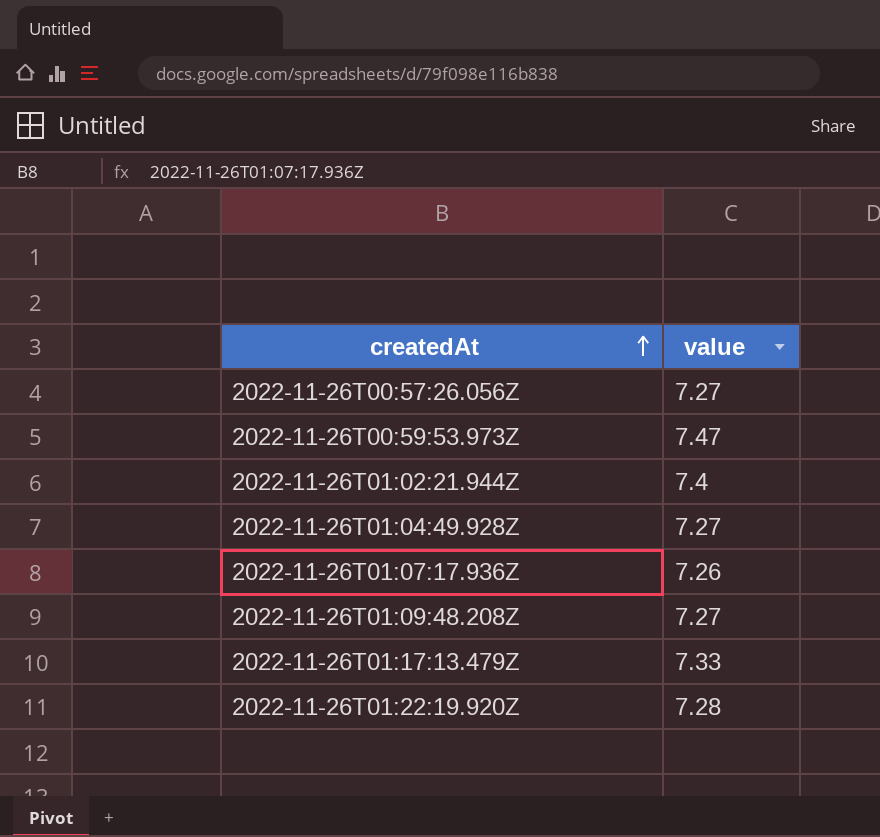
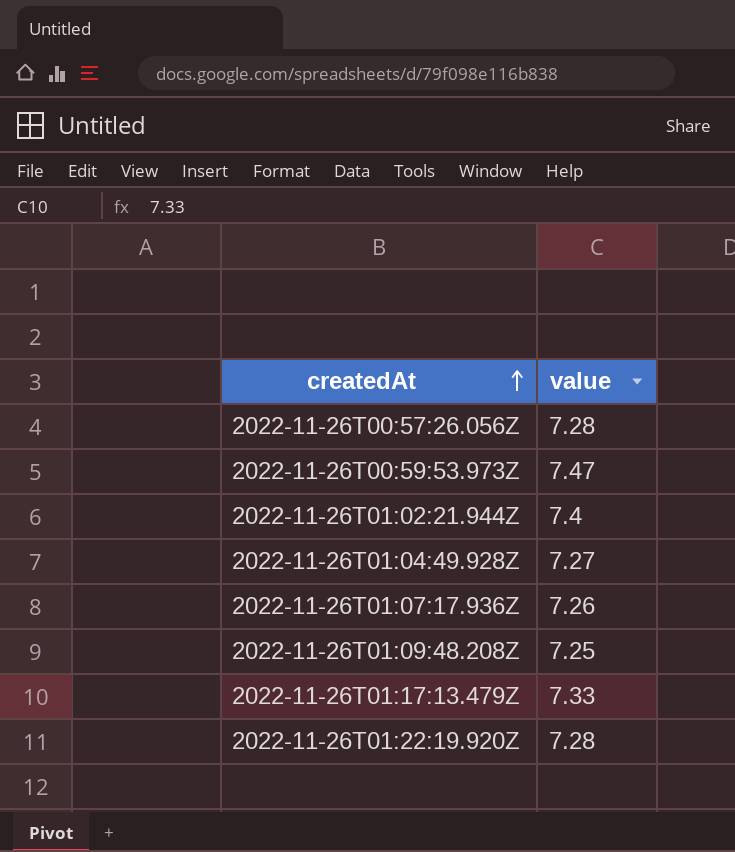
2022-11-26T00:57:26.056Z | value: 7.27 -> 7.28
2022-11-26T01:09:48.208Z | value: 7.27 -> 7.25

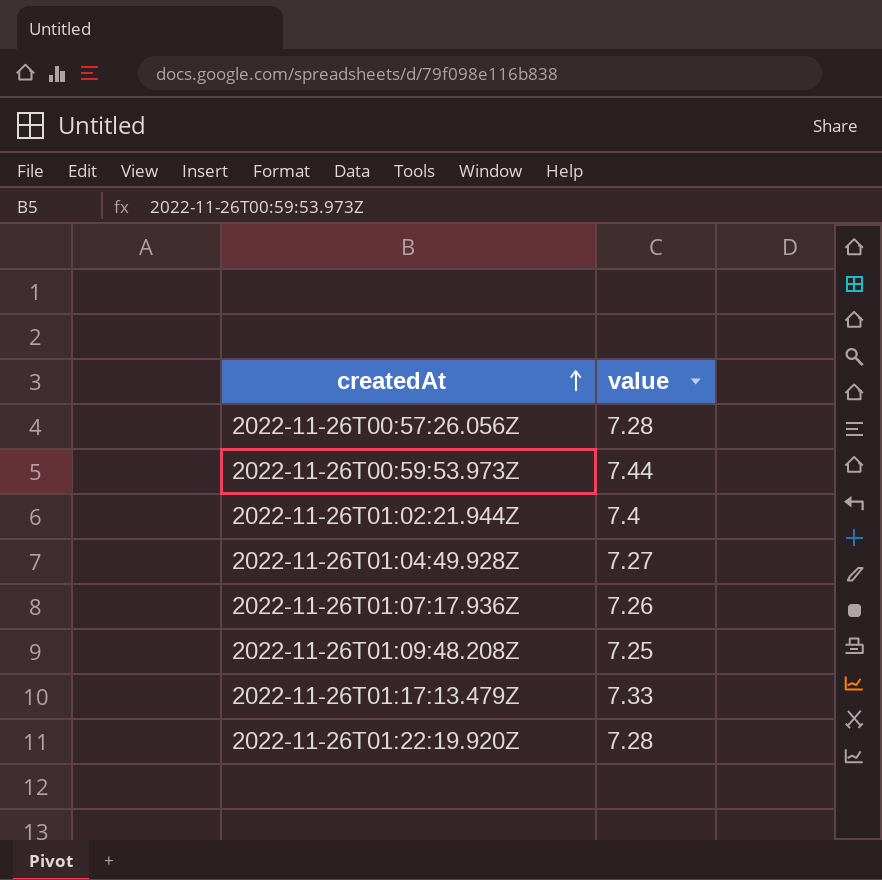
2022-11-26T00:59:53.973Z | value: 7.47 -> 7.44

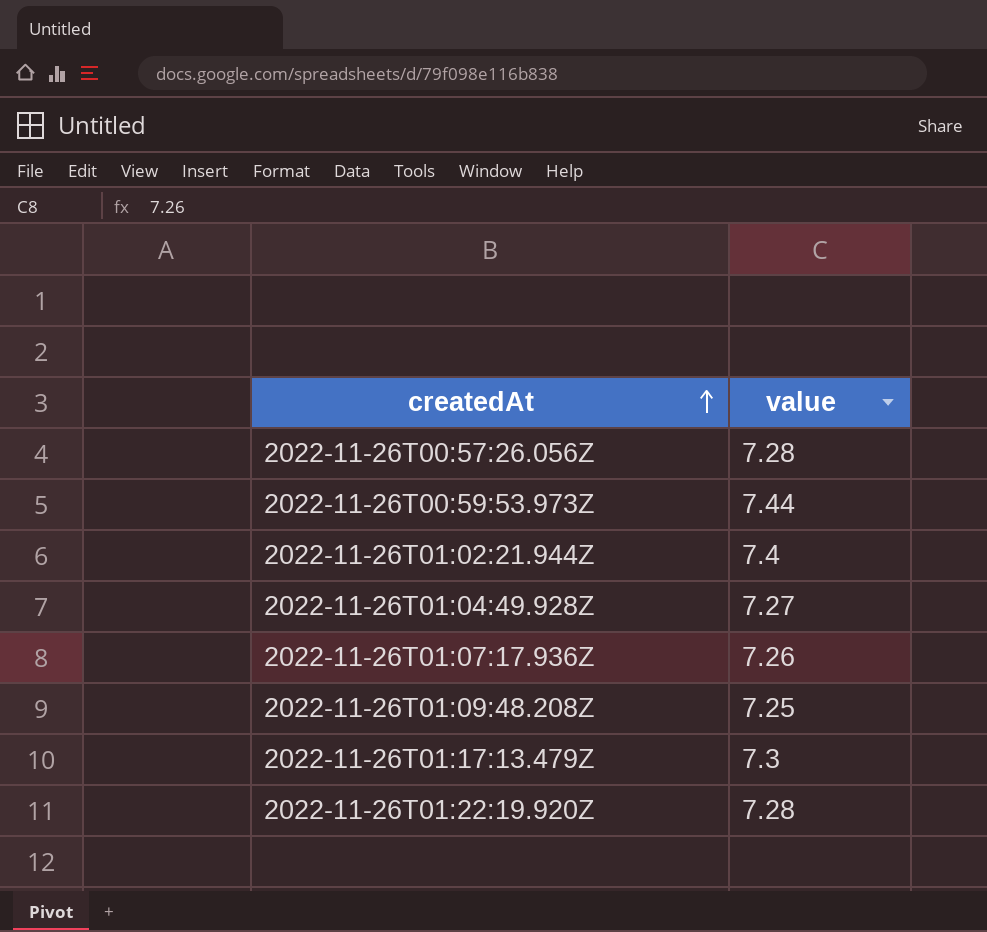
2022-11-26T01:17:13.479Z | value: 7.33 -> 7.3

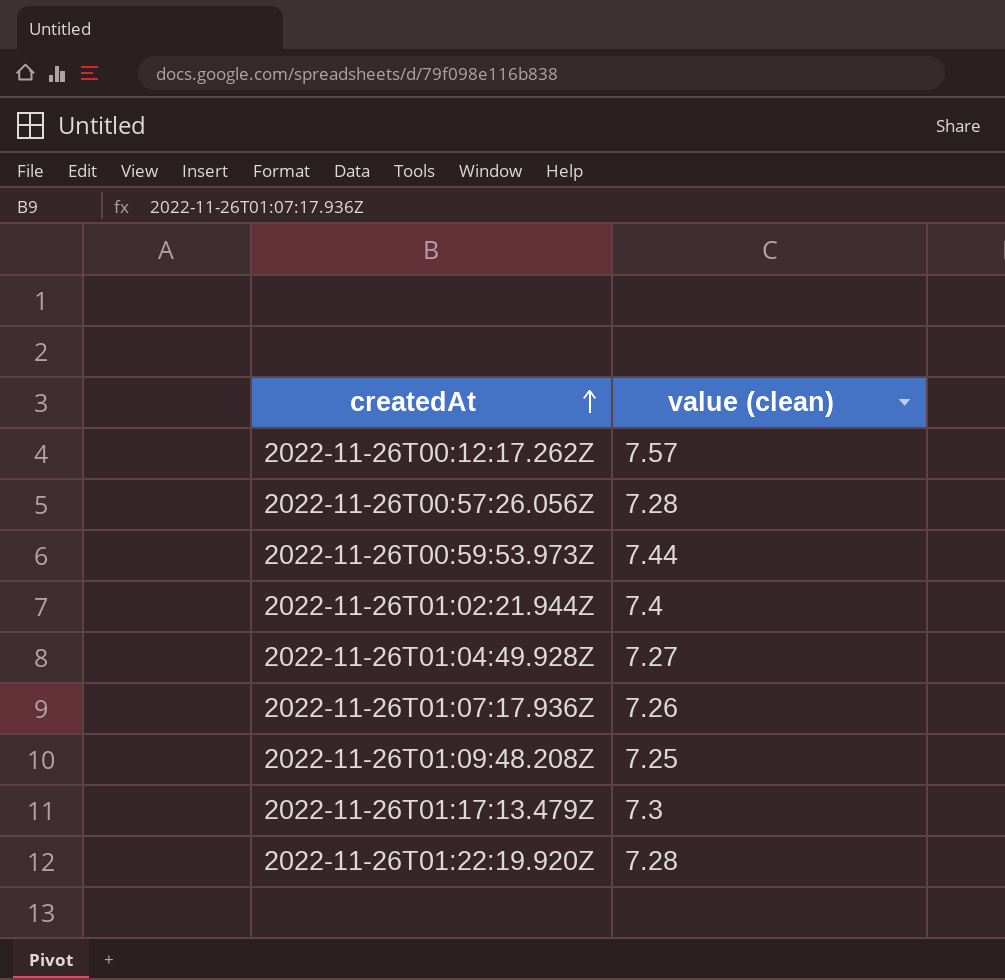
column name: value -> value (clean)
row 2022-11-26T00:12:17.262Z: none -> 7.57

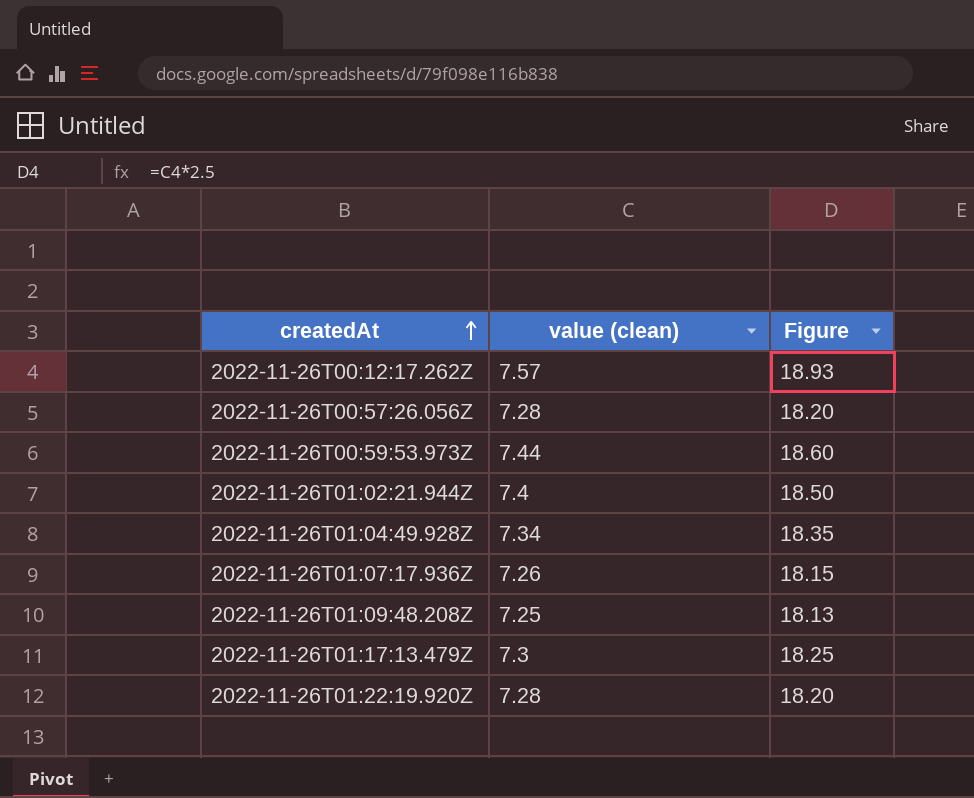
column Figure | formula: none -> [value (clean)] * 2.5
2022-11-26T01:04:49.928Z | value (clean): 7.27 -> 7.34

